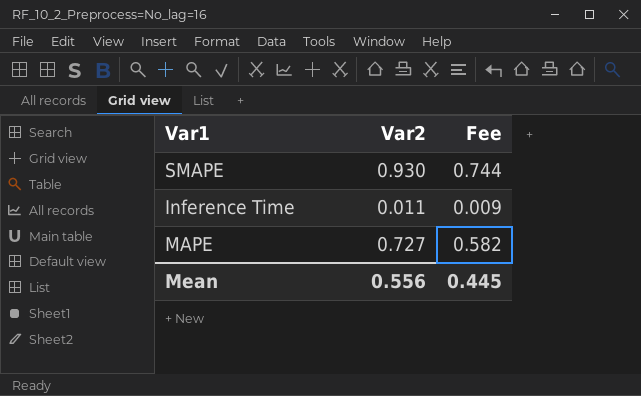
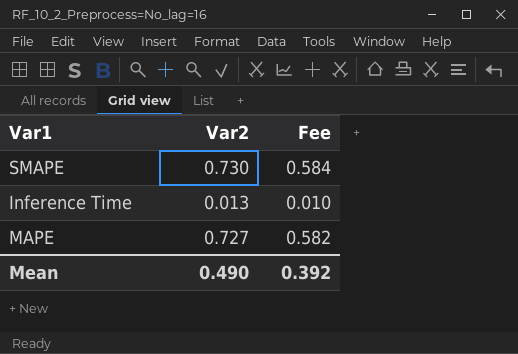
SMAPE | Var2: 0.930 -> 0.730
SMAPE | Fee: 0.744 -> 0.584
Inference Time | Var2: 0.011 -> 0.013
Inference Time | Fee: 0.009 -> 0.010
Mean | Var2: 0.556 -> 0.490
Mean | Fee: 0.445 -> 0.392

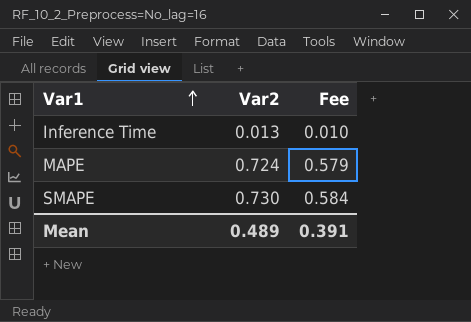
row order: none -> Var1 ascending
MAPE | Var2: 0.727 -> 0.724
MAPE | Fee: 0.582 -> 0.579
Mean | Var2: 0.490 -> 0.489
Mean | Fee: 0.392 -> 0.391

